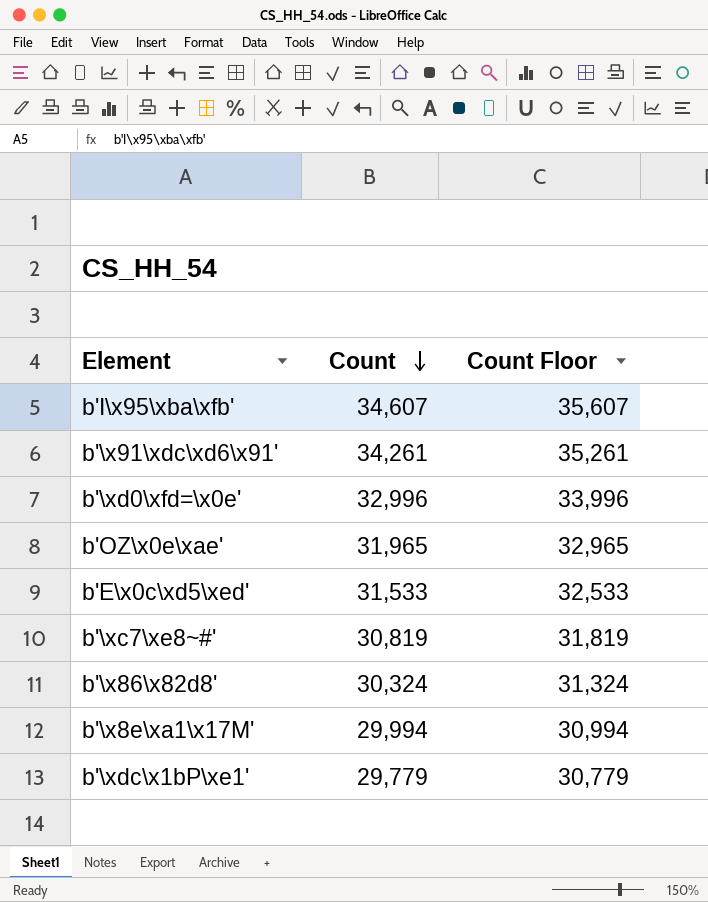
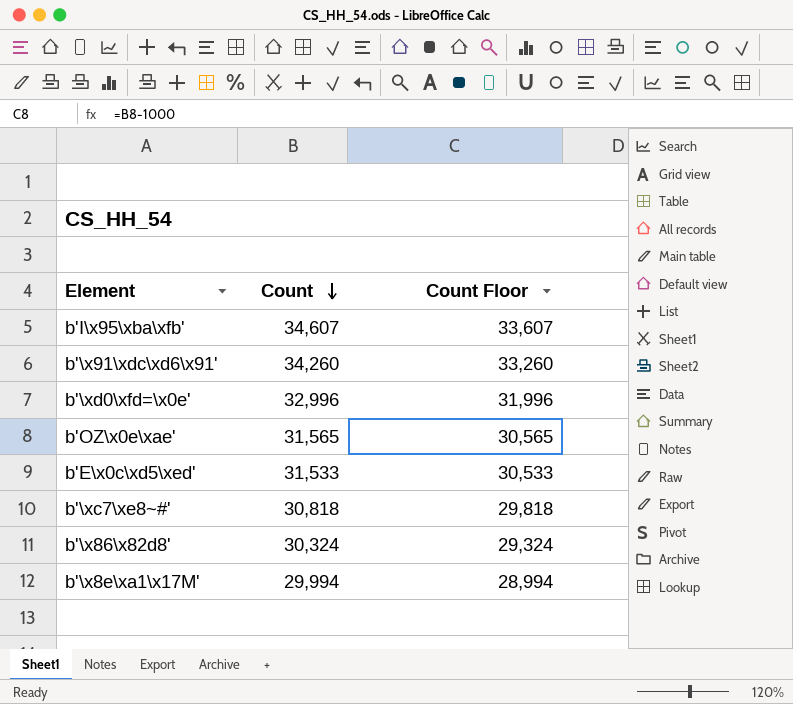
column Count Floor | formula: [Count] + 1000 -> [Count] - 1000
row b'\xdc\x1bP\xe1': 29,779 | 30,779 -> none
b'\x91\xdc\xd6\x91' | Count: 34,261 -> 34,260
b'OZ\x0e\xae' | Count: 31,965 -> 31,565
b'\xc7\xe8~#' | Count: 30,819 -> 30,818

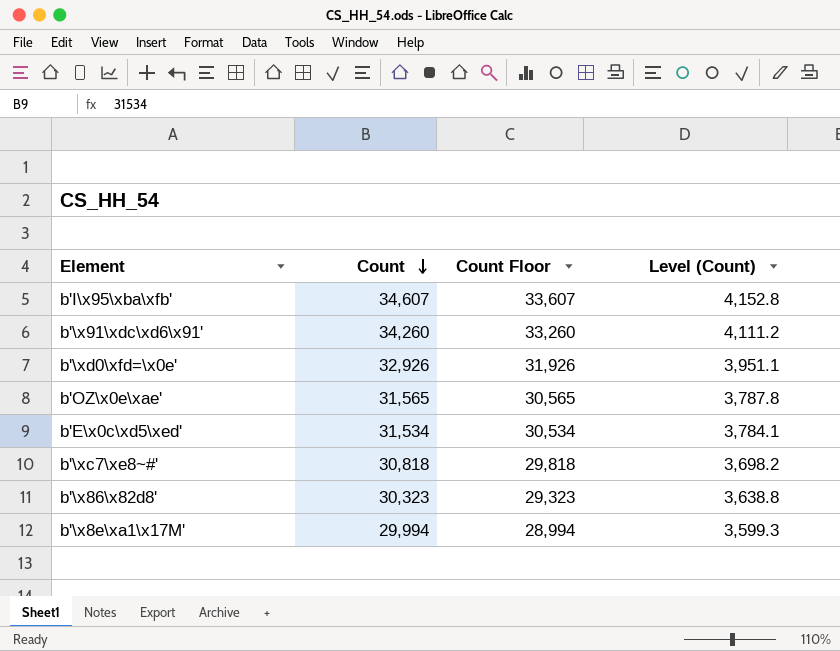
column Level (Count) | formula: none -> [Count] * 0.12
b'\xd0\xfd=\x0e' | Count: 32,996 -> 32,926
b'\xd0\xfd=\x0e' | Count Floor: 31,996 -> 31,926
b'E\x0c\xd5\xed' | Count: 31,533 -> 31,534
b'E\x0c\xd5\xed' | Count Floor: 30,533 -> 30,534
b'\x86\x82d8' | Count: 30,324 -> 30,323
b'\x86\x82d8' | Count Floor: 29,324 -> 29,323

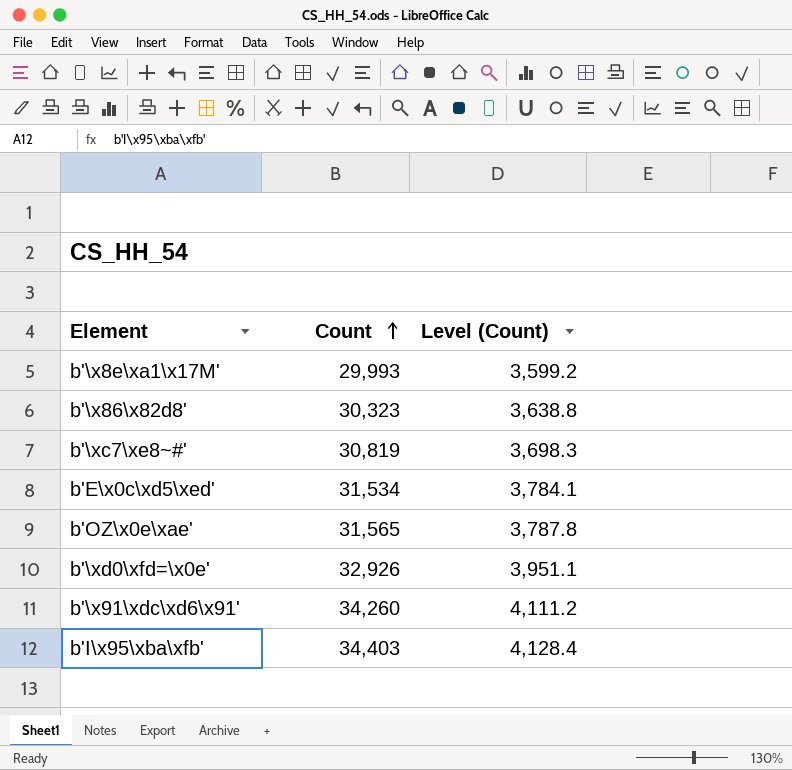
row order: Count descending -> Count ascending
column Count Floor | formula: [Count] - 1000 -> none
b'\x8e\xa1\x17M' | Count: 29,994 -> 29,993
b'\x8e\xa1\x17M' | Level (Count): 3,599.3 -> 3,599.2
b'\xc7\xe8~#' | Count: 30,818 -> 30,819
b'\xc7\xe8~#' | Level (Count): 3,698.2 -> 3,698.3
b'I\x95\xba\xfb' | Count: 34,607 -> 34,403
b'I\x95\xba\xfb' | Level (Count): 4,152.8 -> 4,128.4

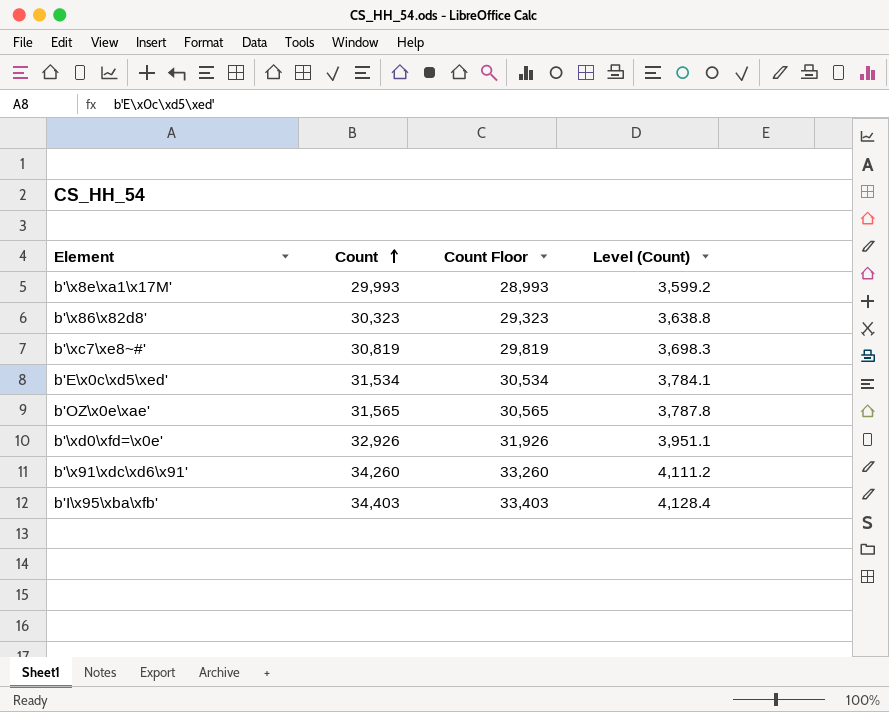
column Count Floor | formula: none -> [Count] - 1000

